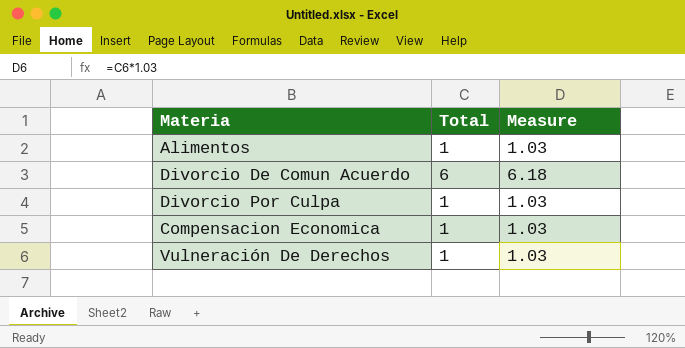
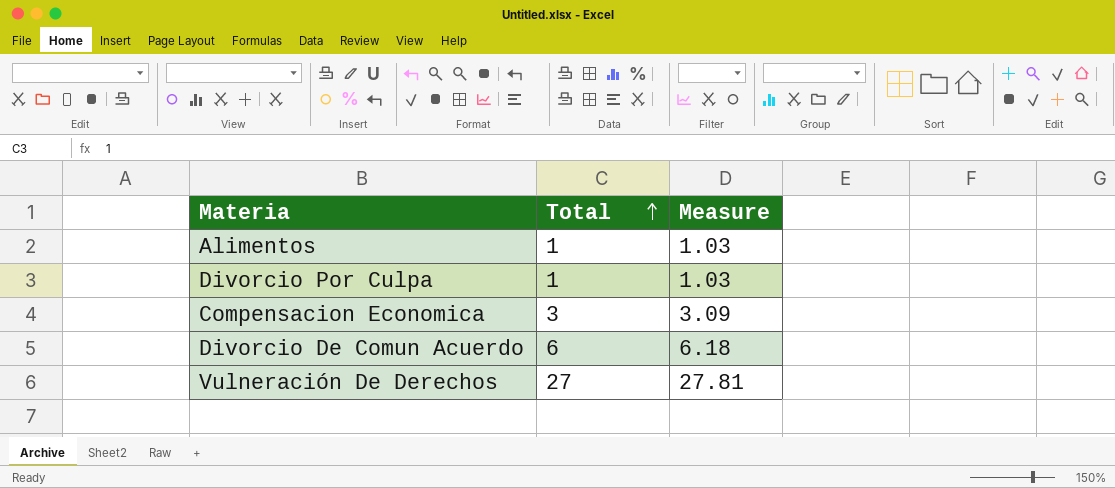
row order: none -> Total ascending
Compensacion Economica | Total: 1 -> 3
Compensacion Economica | Measure: 1.03 -> 3.09
Vulneración De Derechos | Total: 1 -> 27
Vulneración De Derechos | Measure: 1.03 -> 27.81

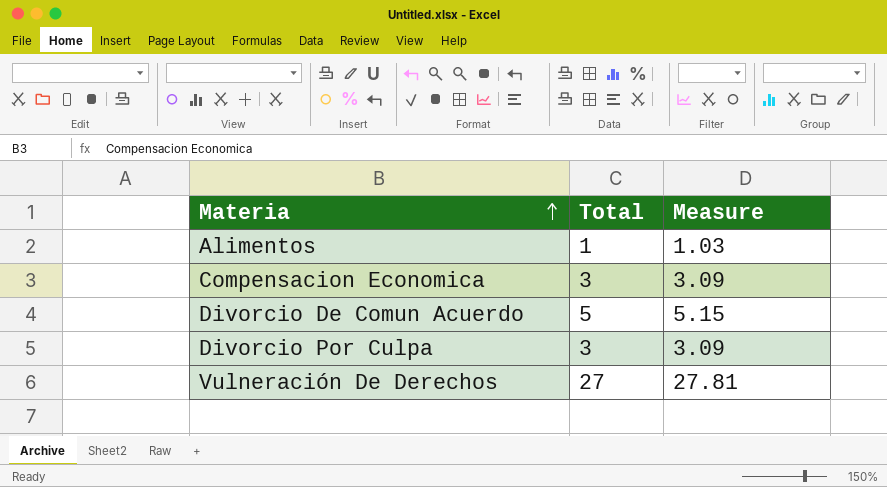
row order: Total ascending -> Materia ascending
Divorcio De Comun Acuerdo | Total: 6 -> 5
Divorcio De Comun Acuerdo | Measure: 6.18 -> 5.15
Divorcio Por Culpa | Total: 1 -> 3
Divorcio Por Culpa | Measure: 1.03 -> 3.09

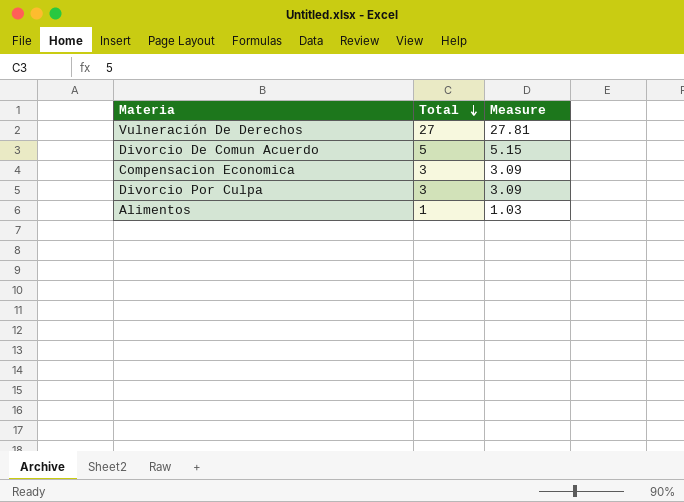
row order: Materia ascending -> Total descending

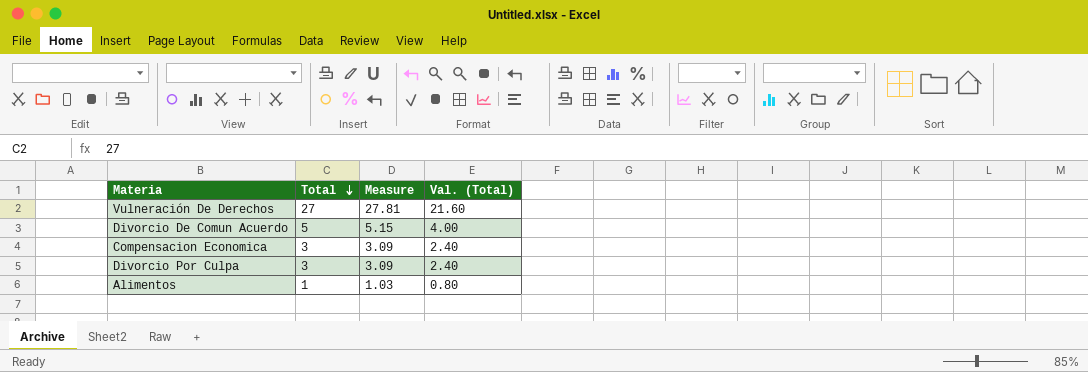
column Val. (Total) | formula: none -> [Total] * 0.8

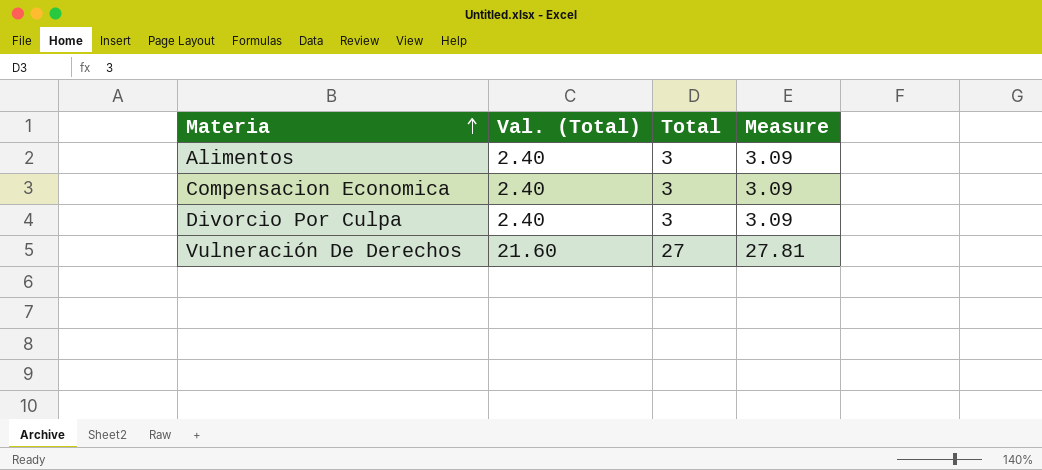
row order: Total descending -> Materia ascending
column Val. (Total) | position: 4 -> 2
row Divorcio De Comun Acuerdo: 5 | 5.15 | 4.00 -> none
Alimentos | Val. (Total): 0.80 -> 2.40
Alimentos | Total: 1 -> 3
Alimentos | Measure: 1.03 -> 3.09

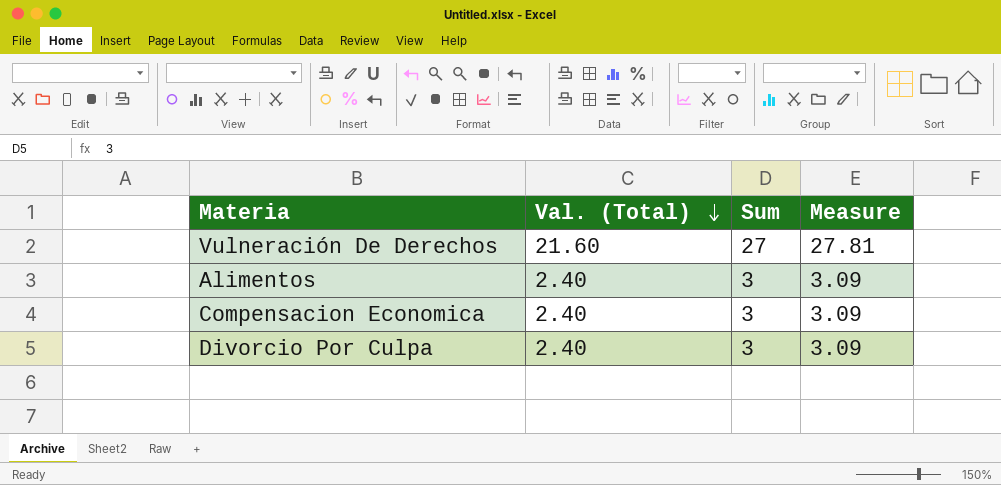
row order: Materia ascending -> Val. (Total) descending
column name: Total -> Sum

